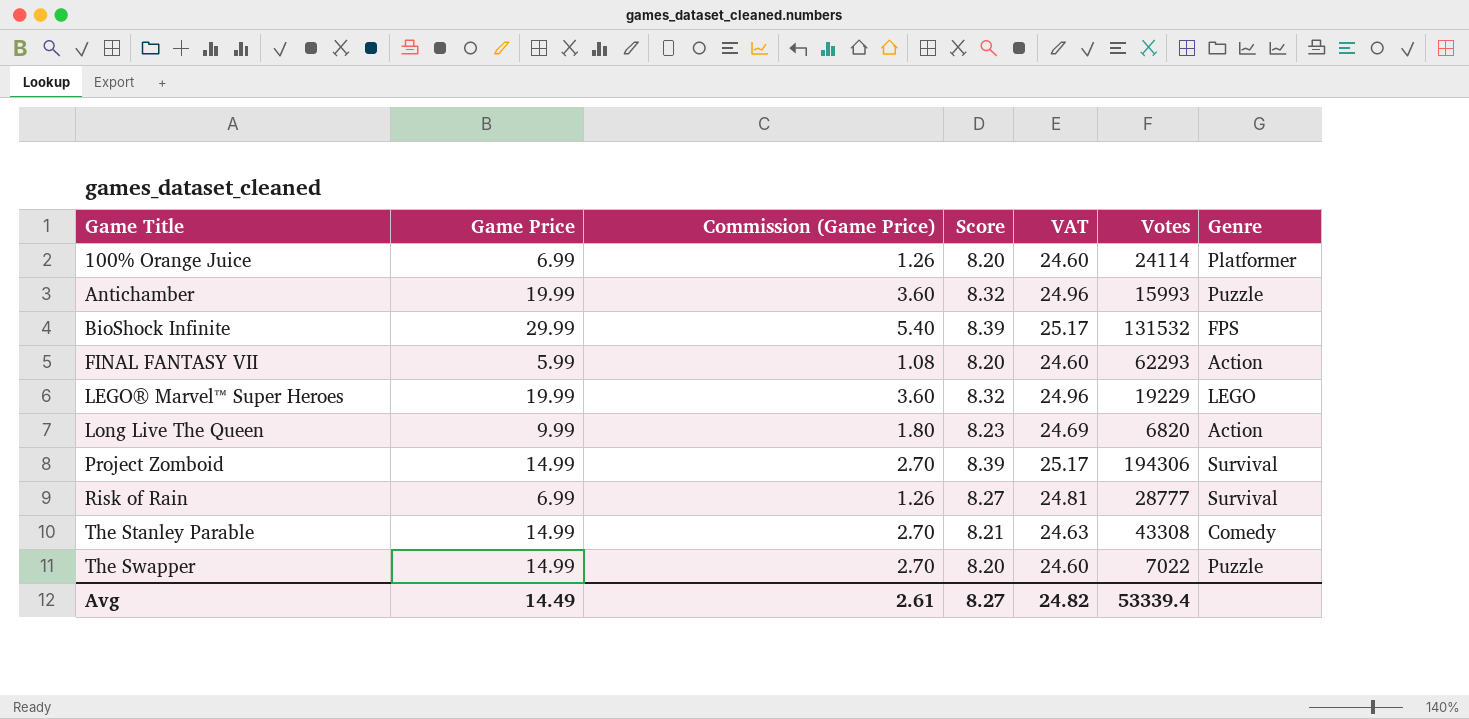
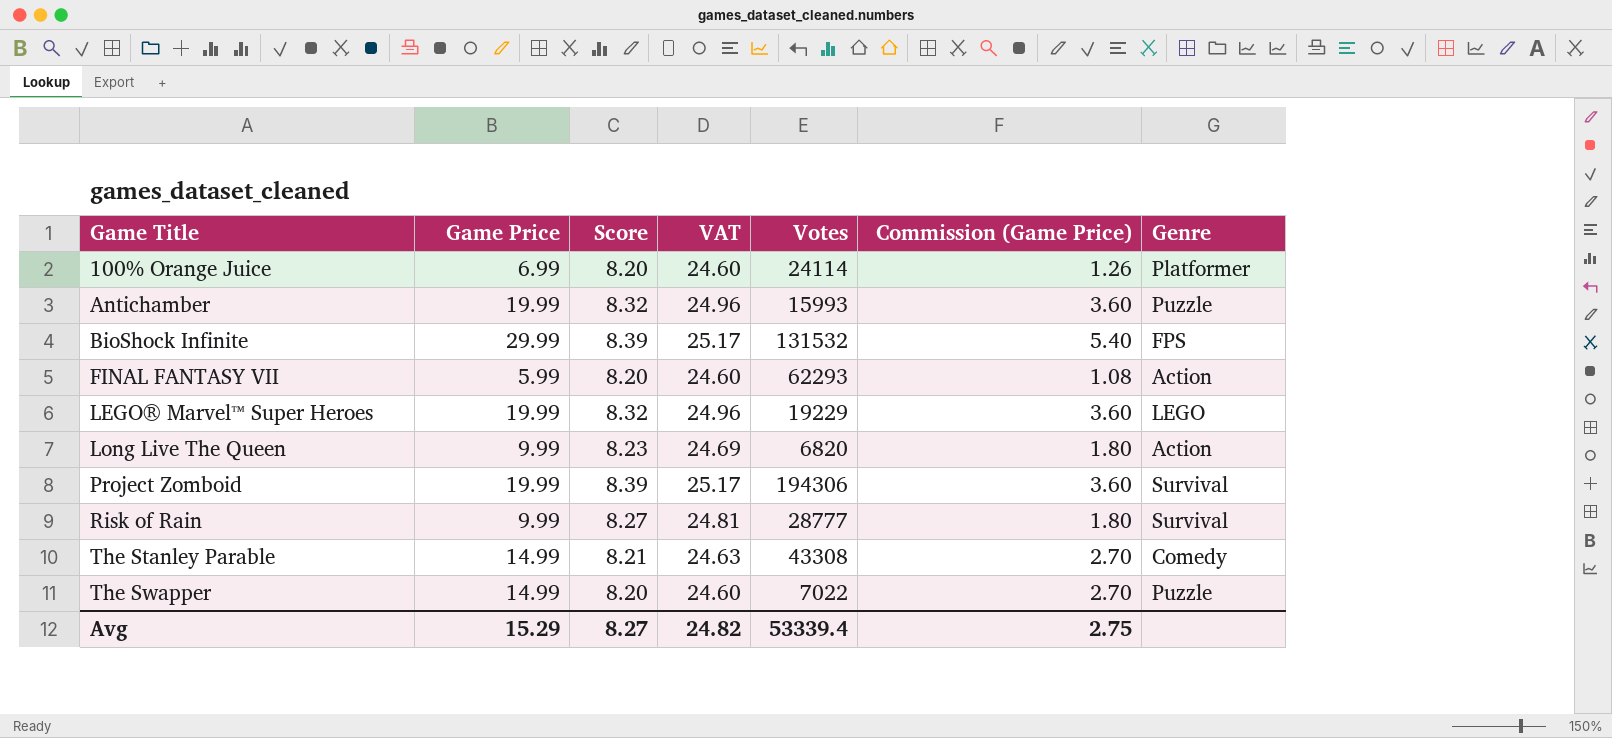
column Commission (Game Price) | position: 3 -> 6
Project Zomboid | Game Price: 14.99 -> 19.99
Project Zomboid | Commission (Game Price): 2.70 -> 3.60
Risk of Rain | Game Price: 6.99 -> 9.99
Risk of Rain | Commission (Game Price): 1.26 -> 1.80
Avg | Game Price: 14.49 -> 15.29
Avg | Commission (Game Price): 2.61 -> 2.75

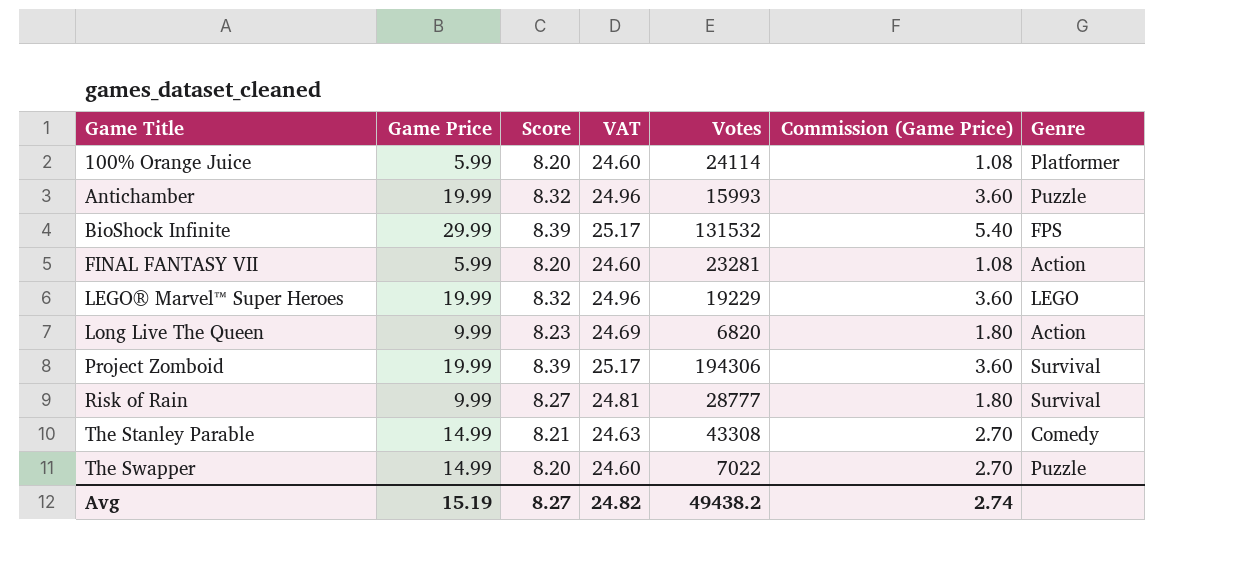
100% Orange Juice | Game Price: 6.99 -> 5.99
100% Orange Juice | Commission (Game Price): 1.26 -> 1.08
FINAL FANTASY VII | Votes: 62293 -> 23281
Avg | Game Price: 15.29 -> 15.19
Avg | Votes: 53339.4 -> 49438.2
Avg | Commission (Game Price): 2.75 -> 2.74

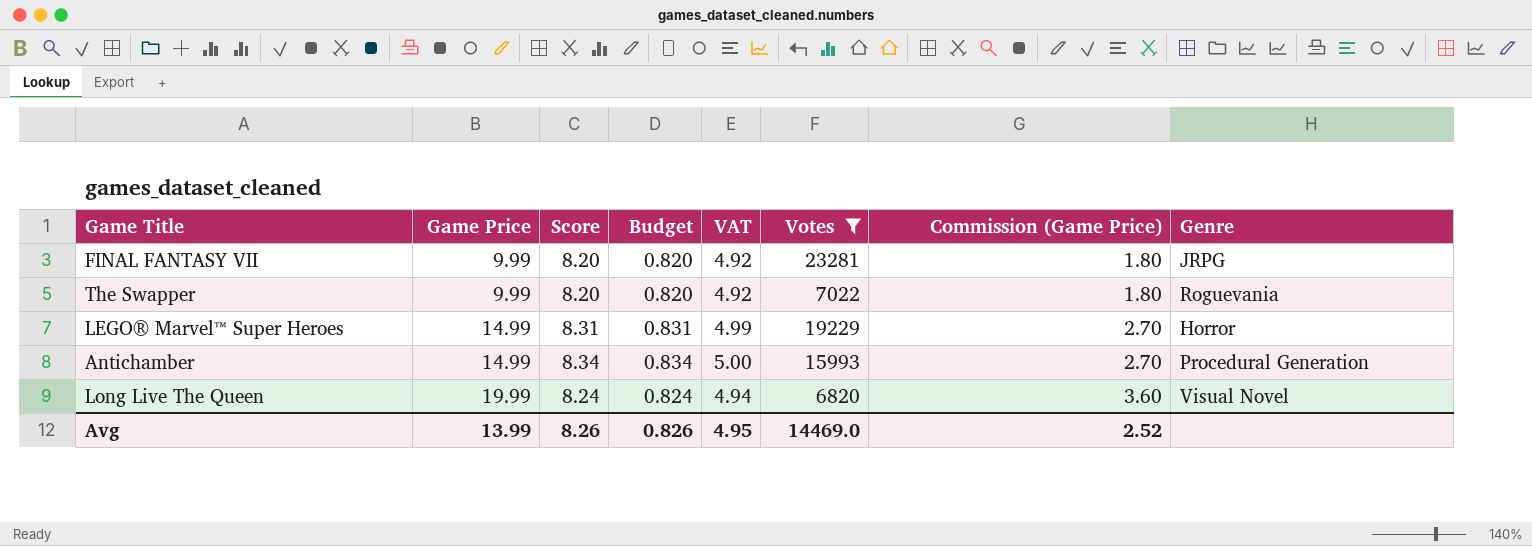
filter: none -> Votes <= 23281
row order: Game Title ascending -> Game Price ascending
column Budget | formula: none -> [Score] * 0.1
column VAT | formula: [Score] * 3 -> [Score] * 0.6
FINAL FANTASY VII | Game Price: 5.99 -> 9.99
FINAL FANTASY VII | Commission (Game Price): 1.08 -> 1.80
FINAL FANTASY VII | Genre: Action -> JRPG
The Swapper | Game Price: 14.99 -> 9.99
The Swapper | Commission (Game Price): 2.70 -> 1.80
The Swapper | Genre: Puzzle -> Roguevania
LEGO® Marvel™ Super Heroes | Game Price: 19.99 -> 14.99
LEGO® Marvel™ Super Heroes | Score: 8.32 -> 8.31
LEGO® Marvel™ Super Heroes | Commission (Game Price): 3.60 -> 2.70
LEGO® Marvel™ Super Heroes | Genre: LEGO -> Horror
Antichamber | Game Price: 19.99 -> 14.99
Antichamber | Score: 8.32 -> 8.34
Antichamber | Commission (Game Price): 3.60 -> 2.70
Antichamber | Genre: Puzzle -> Procedural Generation
Long Live The Queen | Game Price: 9.99 -> 19.99
Long Live The Queen | Score: 8.23 -> 8.24
Long Live The Queen | Commission (Game Price): 1.80 -> 3.60
Long Live The Queen | Genre: Action -> Visual Novel
Avg | Game Price: 15.19 -> 13.99
Avg | Score: 8.27 -> 8.26
Avg | VAT: 24.82 -> 4.95
Avg | Votes: 49438.2 -> 14469.0
Avg | Commission (Game Price): 2.74 -> 2.52

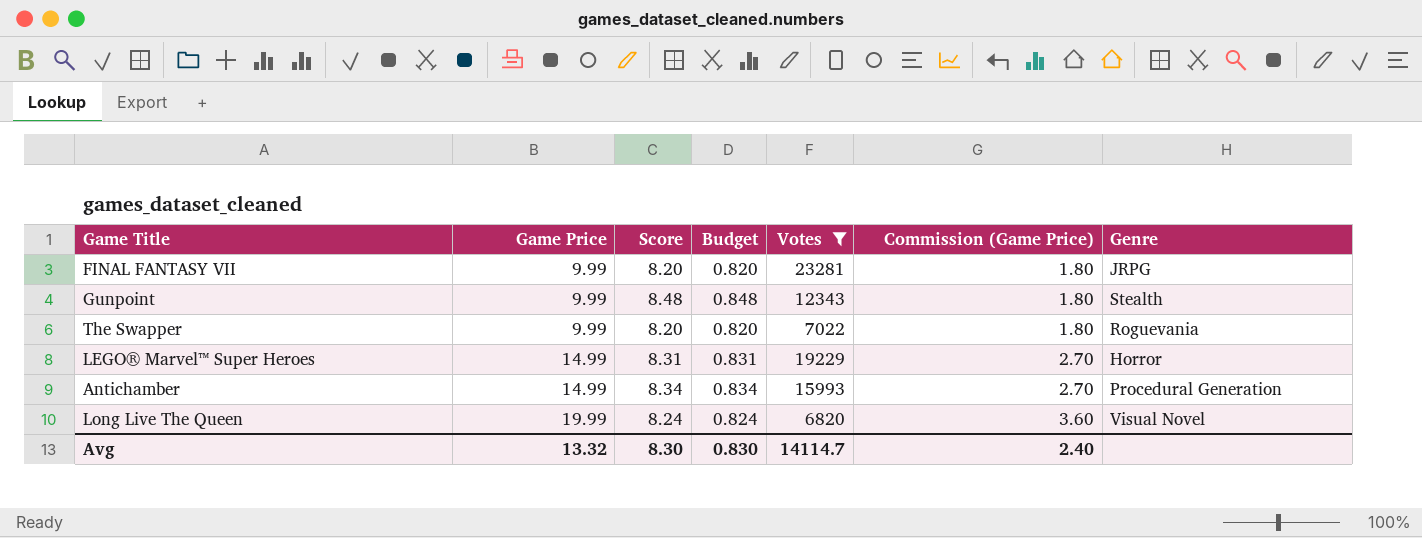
column VAT | formula: [Score] * 0.6 -> none
row Gunpoint: none -> 9.99 | 8.48 | 0.848 | 12343 | 1.80 | Stealth
Avg | Game Price: 13.99 -> 13.32
Avg | Score: 8.26 -> 8.30
Avg | Budget: 0.826 -> 0.830
Avg | Votes: 14469.0 -> 14114.7
Avg | Commission (Game Price): 2.52 -> 2.40

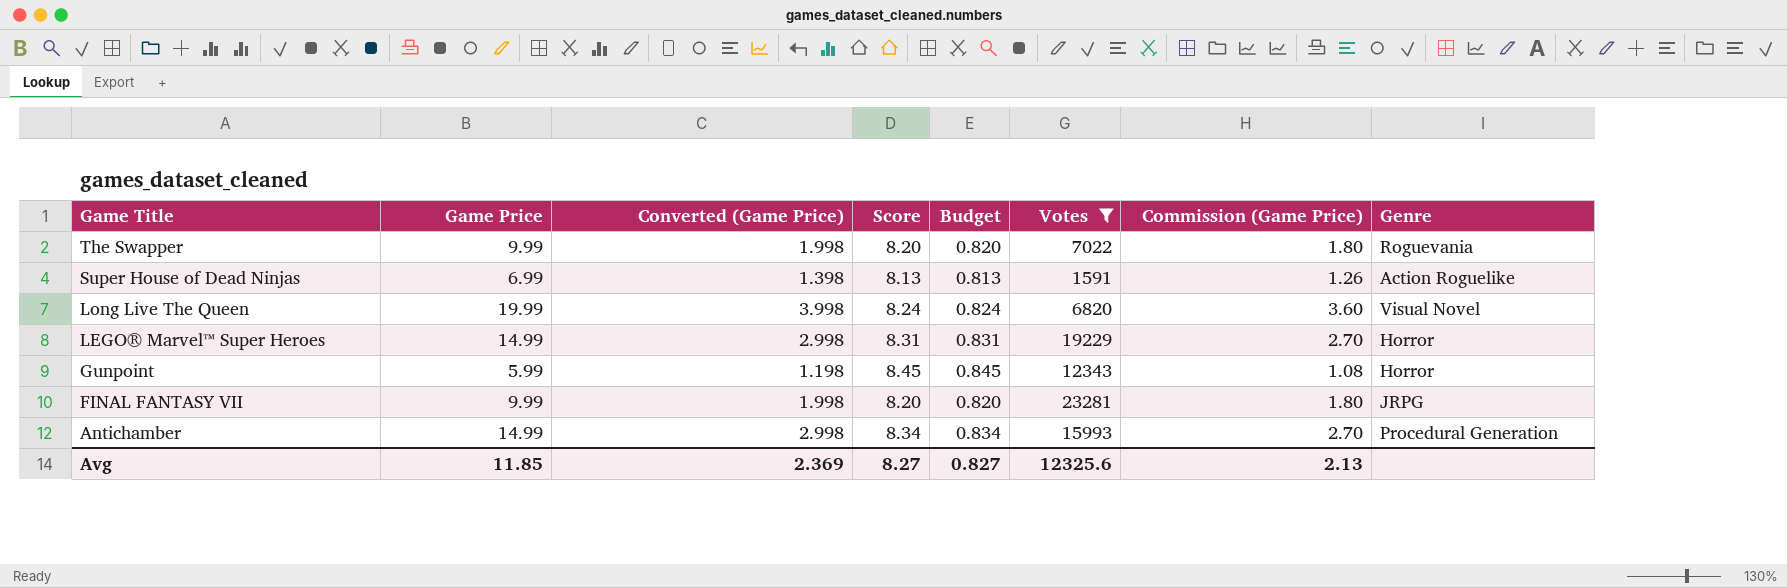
row order: Game Price ascending -> Game Title descending
column Converted (Game Price) | formula: none -> [Game Price] * 0.2
row Super House of Dead Ninjas: none -> 6.99 | 1.398 | 8.13 | 0.813 | 1591 | 1.26 | Action Roguelike
Gunpoint | Game Price: 9.99 -> 5.99
Gunpoint | Score: 8.48 -> 8.45
Gunpoint | Budget: 0.848 -> 0.845
Gunpoint | Commission (Game Price): 1.80 -> 1.08
Gunpoint | Genre: Stealth -> Horror
Avg | Game Price: 13.32 -> 11.85
Avg | Score: 8.30 -> 8.27
Avg | Budget: 0.830 -> 0.827
Avg | Votes: 14114.7 -> 12325.6
Avg | Commission (Game Price): 2.40 -> 2.13

